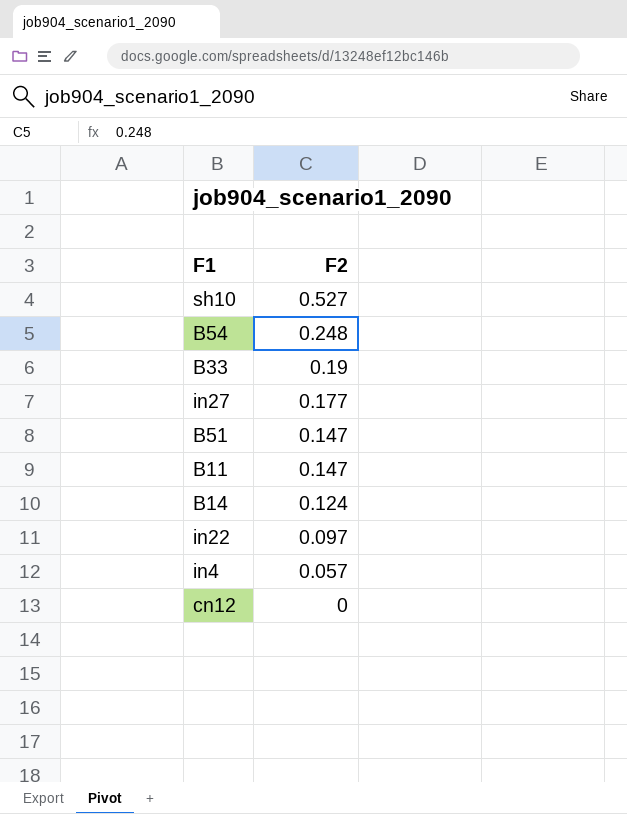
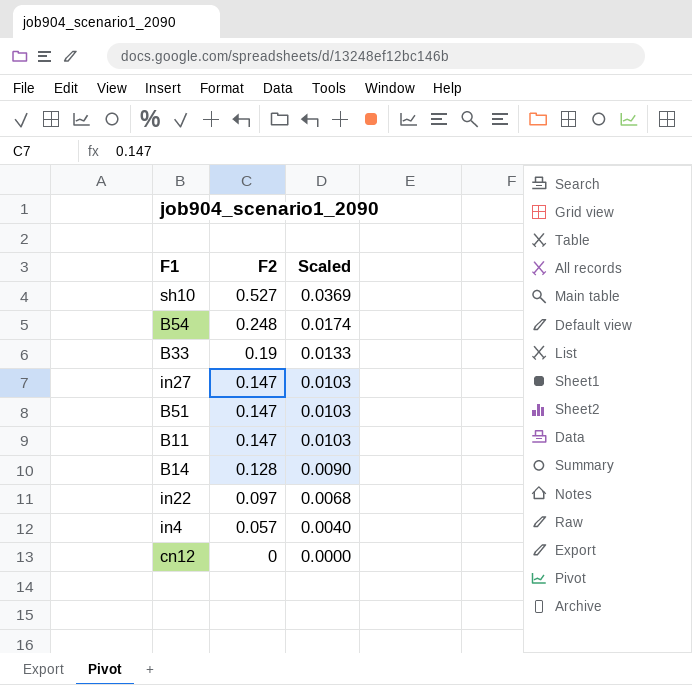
column Scaled | formula: none -> [F2] * 0.07
in27 | F2: 0.177 -> 0.147
B14 | F2: 0.124 -> 0.128

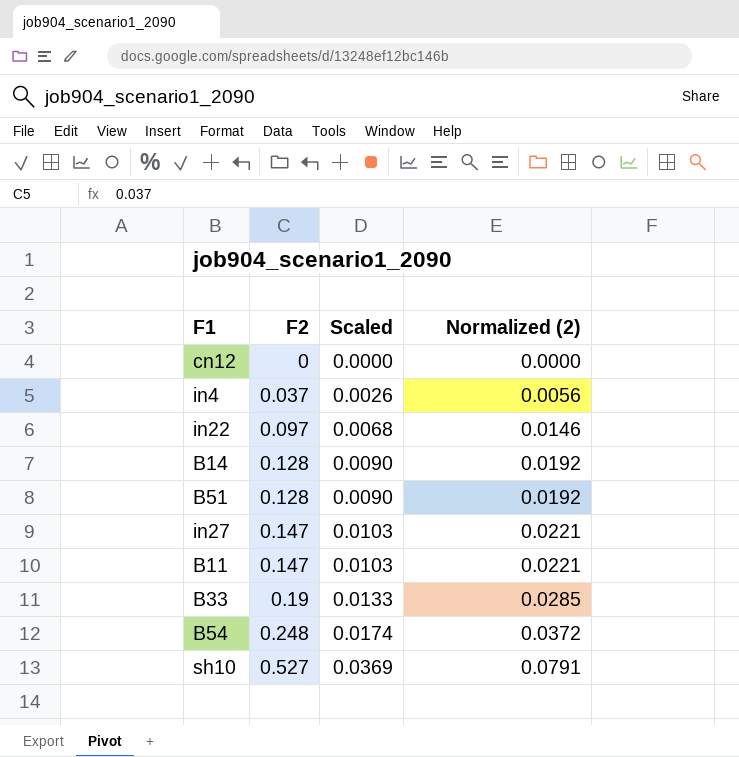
row order: F2 descending -> F2 ascending
column Normalized (2) | formula: none -> [F2] * 0.15
in4 | F2: 0.057 -> 0.037
in4 | Scaled: 0.0040 -> 0.0026
B51 | F2: 0.147 -> 0.128
B51 | Scaled: 0.0103 -> 0.0090

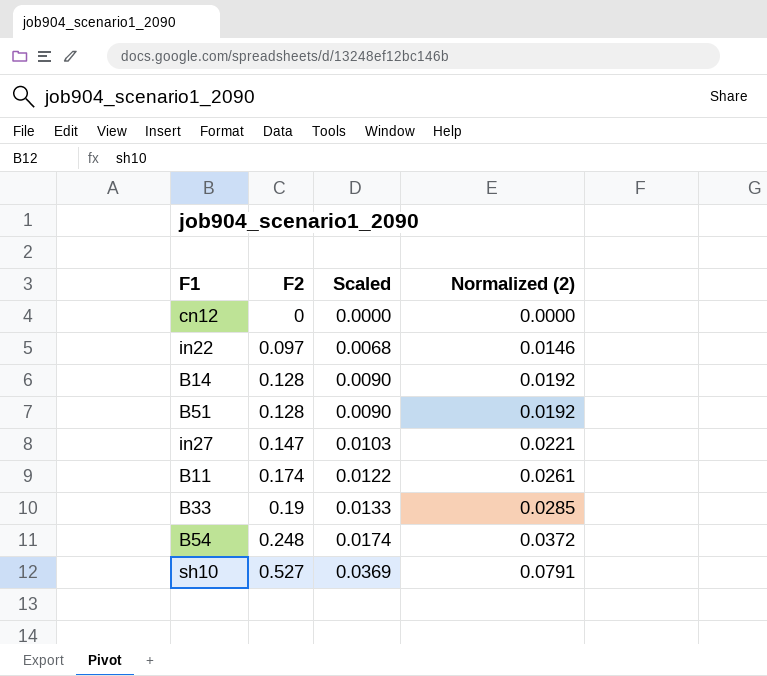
row in4: 0.037 | 0.0026 | 0.0056 -> none
B11 | F2: 0.147 -> 0.174
B11 | Scaled: 0.0103 -> 0.0122
B11 | Normalized (2): 0.0221 -> 0.0261

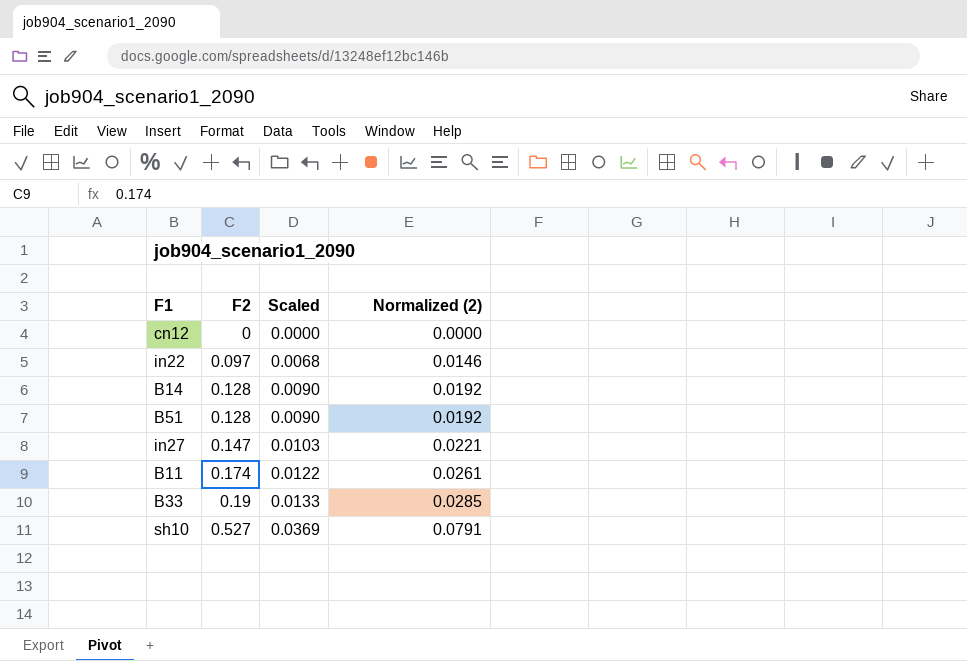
row B54: 0.248 | 0.0174 | 0.0372 -> none

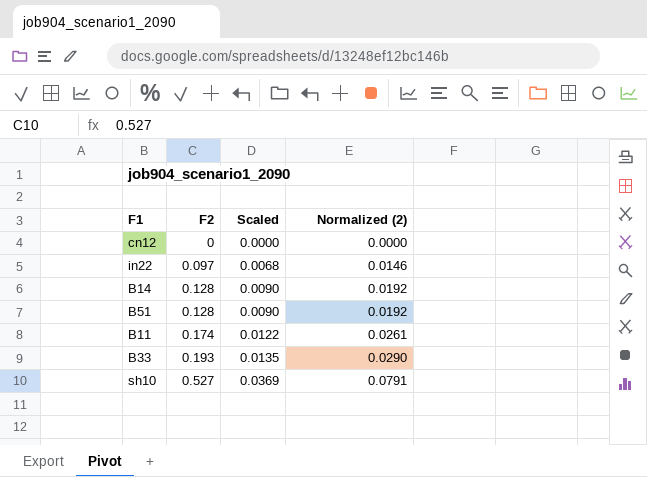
row in27: 0.147 | 0.0103 | 0.0221 -> none
B33 | F2: 0.19 -> 0.193
B33 | Scaled: 0.0133 -> 0.0135
B33 | Normalized (2): 0.0285 -> 0.0290

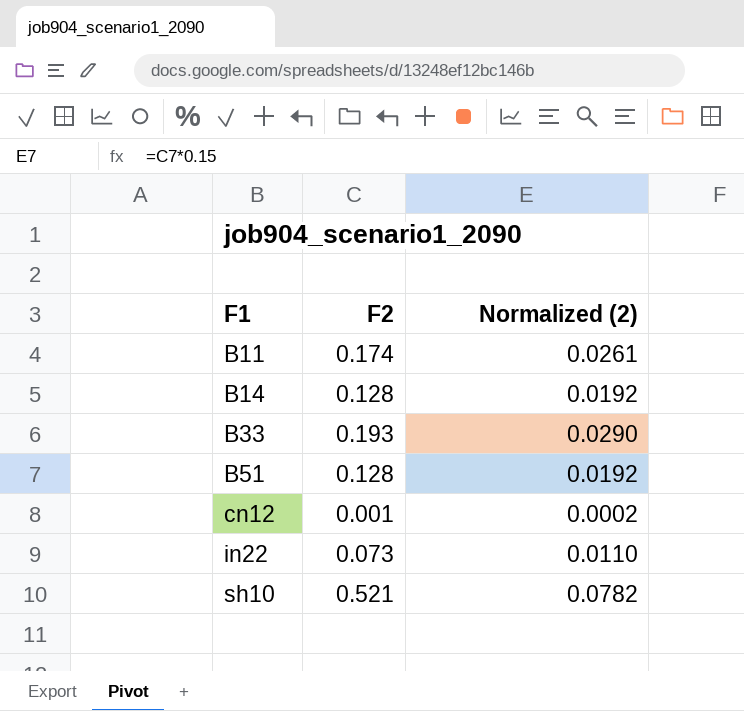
row order: F2 ascending -> F1 ascending
column Scaled | formula: [F2] * 0.07 -> none
cn12 | F2: 0 -> 0.001
cn12 | Normalized (2): 0.0000 -> 0.0002
in22 | F2: 0.097 -> 0.073
in22 | Normalized (2): 0.0146 -> 0.0110
sh10 | F2: 0.527 -> 0.521
sh10 | Normalized (2): 0.0791 -> 0.0782

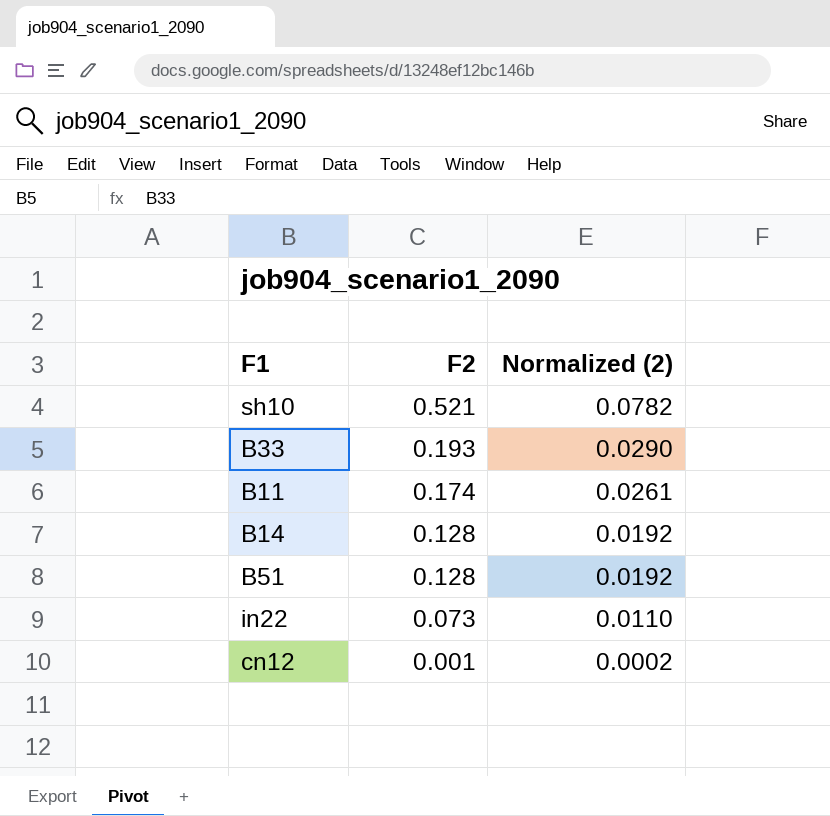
row order: F1 ascending -> F2 descending

